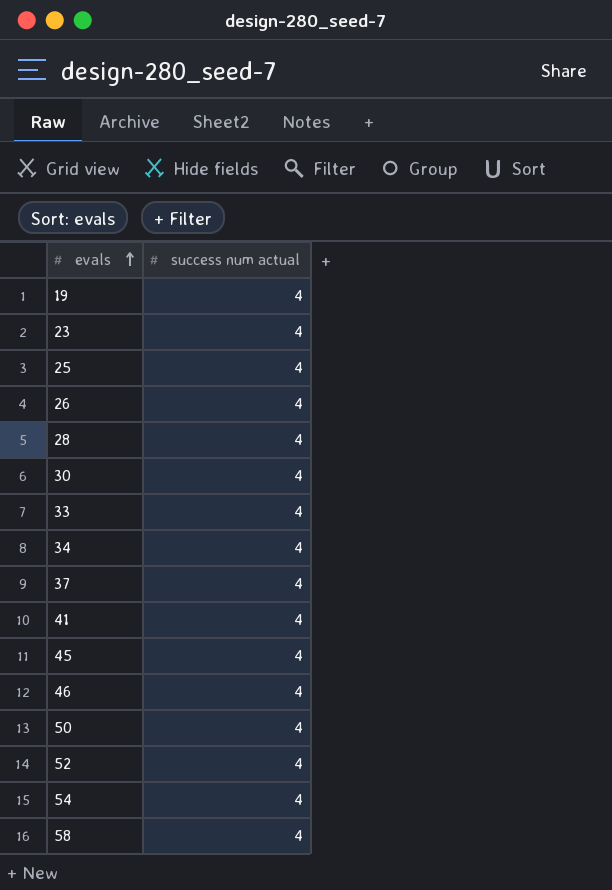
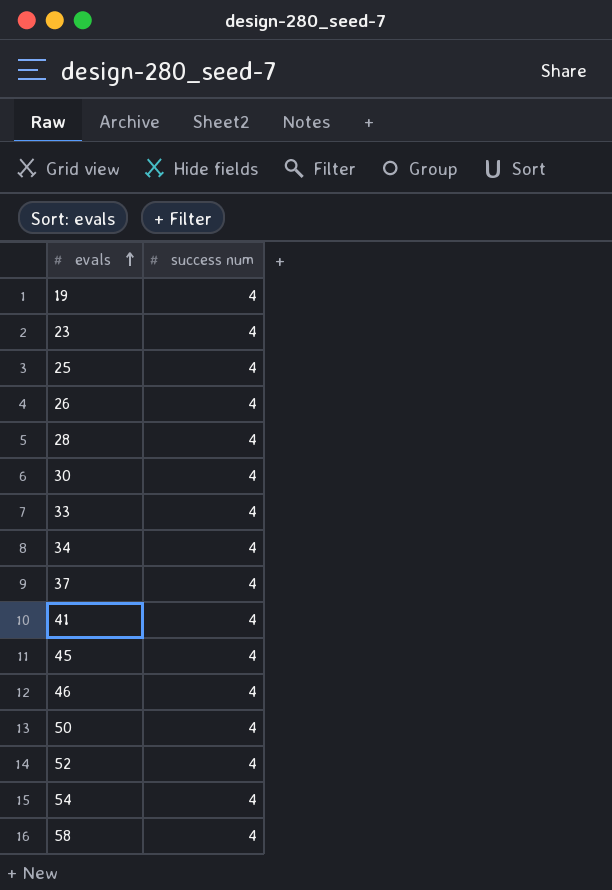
column name: success num actual -> success num

